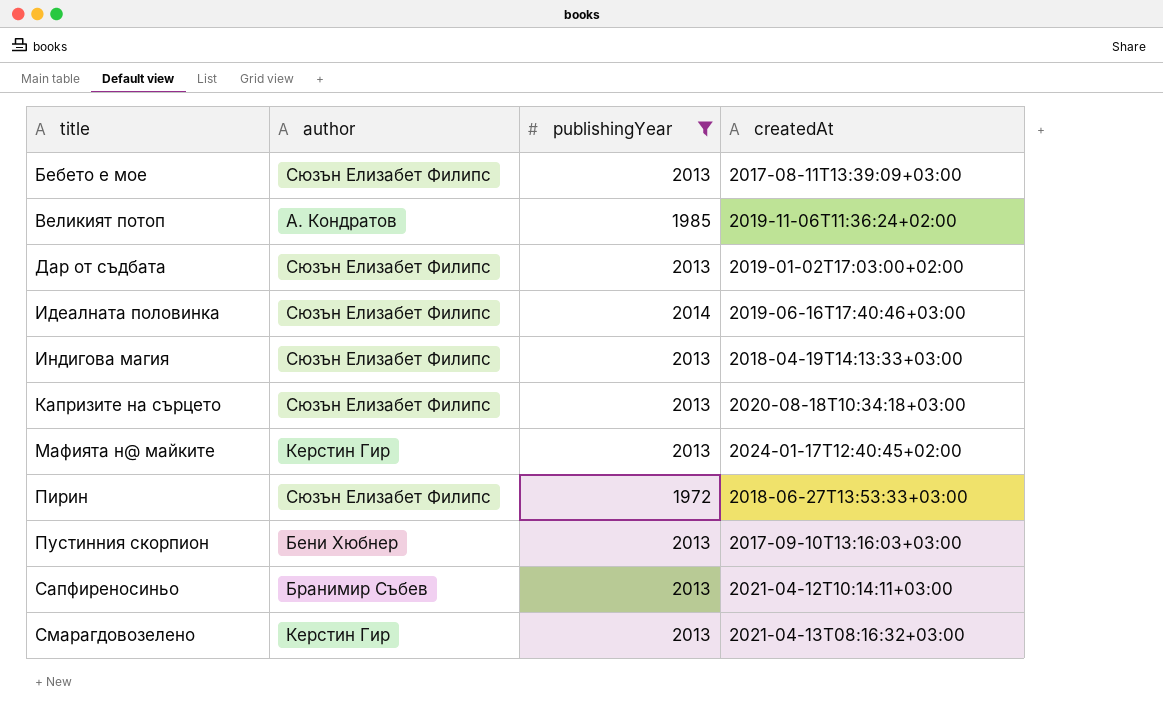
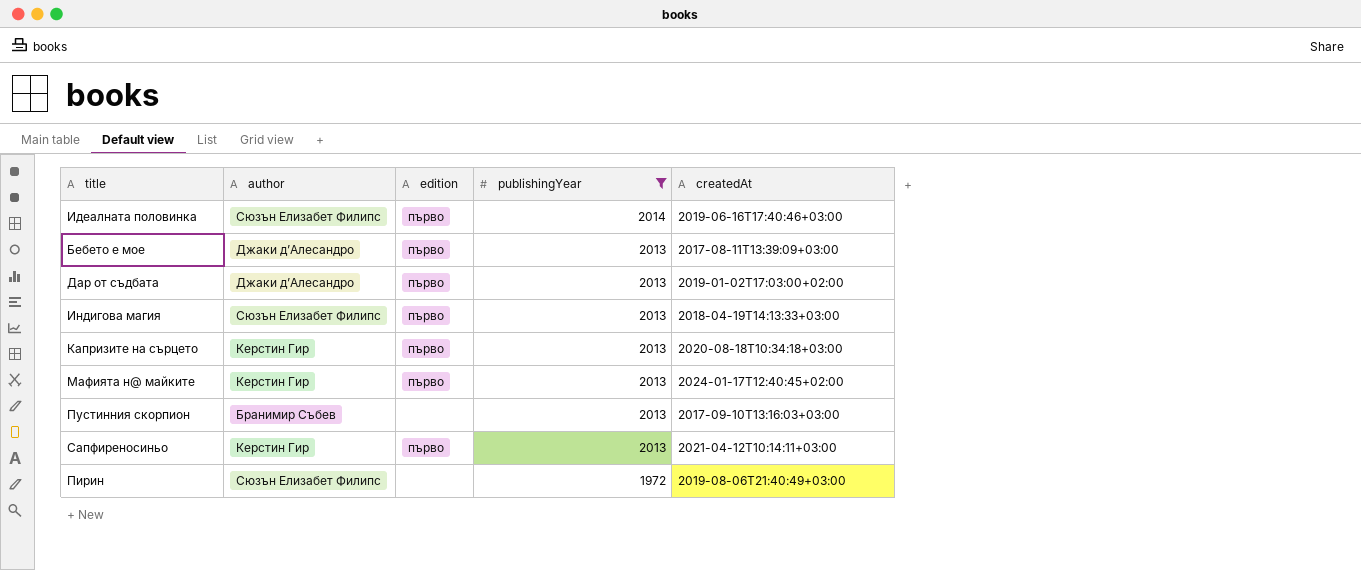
row order: title ascending -> publishingYear descending
column edition | position: none -> 3
row Великият потоп: А. Кондратов | 1985 | 2019-11-06T11:36:24+02:00 -> none
row Смарагдовозелено: Керстин Гир | 2013 | 2021-04-13T08:16:32+03:00 -> none
Бебето е мое | author: Сюзън Елизабет Филипс -> Джаки д’Алесандро
Дар от съдбата | author: Сюзън Елизабет Филипс -> Джаки д’Алесандро
Капризите на сърцето | author: Сюзън Елизабет Филипс -> Керстин Гир
Пустинния скорпион | author: Бени Хюбнер -> Бранимир Събев
Сапфиреносиньо | author: Бранимир Събев -> Керстин Гир
Пирин | createdAt: 2018-06-27T13:53:33+03:00 -> 2019-08-06T21:40:49+03:00

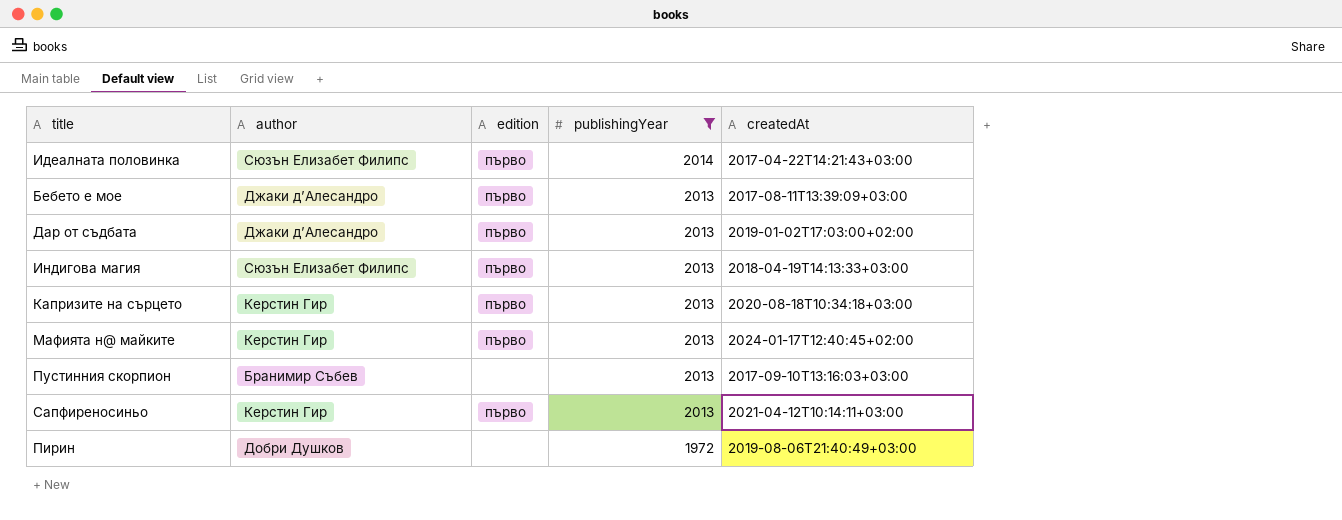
Идеалната половинка | createdAt: 2019-06-16T17:40:46+03:00 -> 2017-04-22T14:21:43+03:00
Пирин | author: Сюзън Елизабет Филипс -> Добри Душков

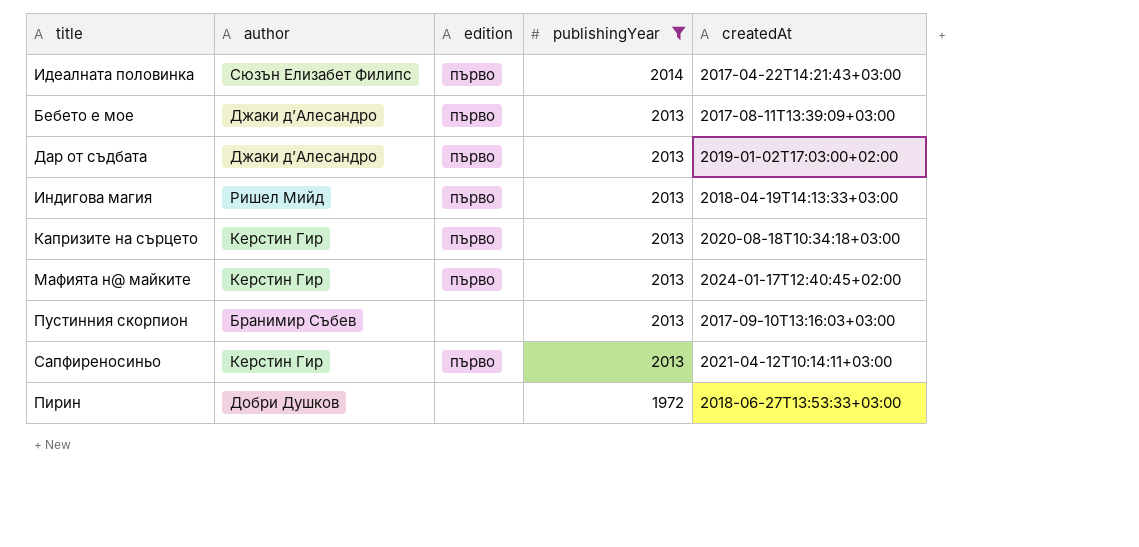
Индигова магия | author: Сюзън Елизабет Филипс -> Ришел Мийд
Пирин | createdAt: 2019-08-06T21:40:49+03:00 -> 2018-06-27T13:53:33+03:00

